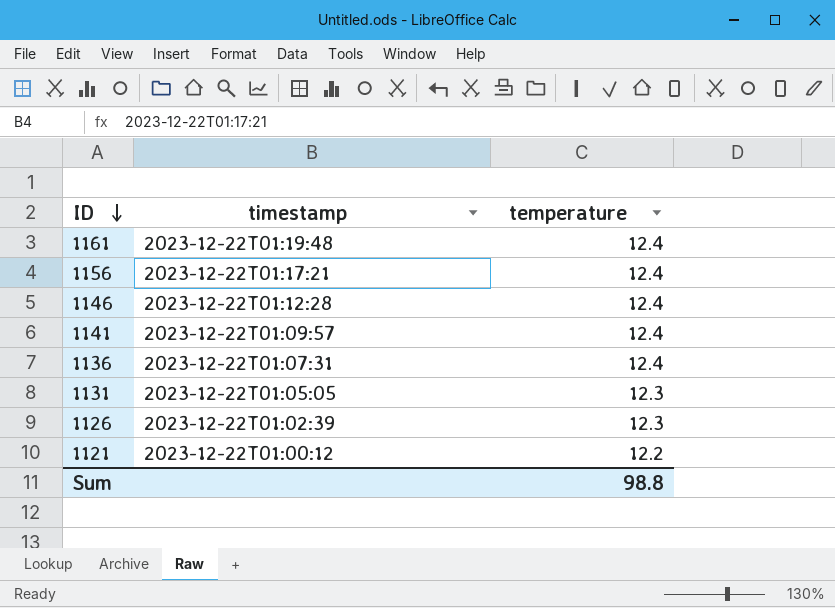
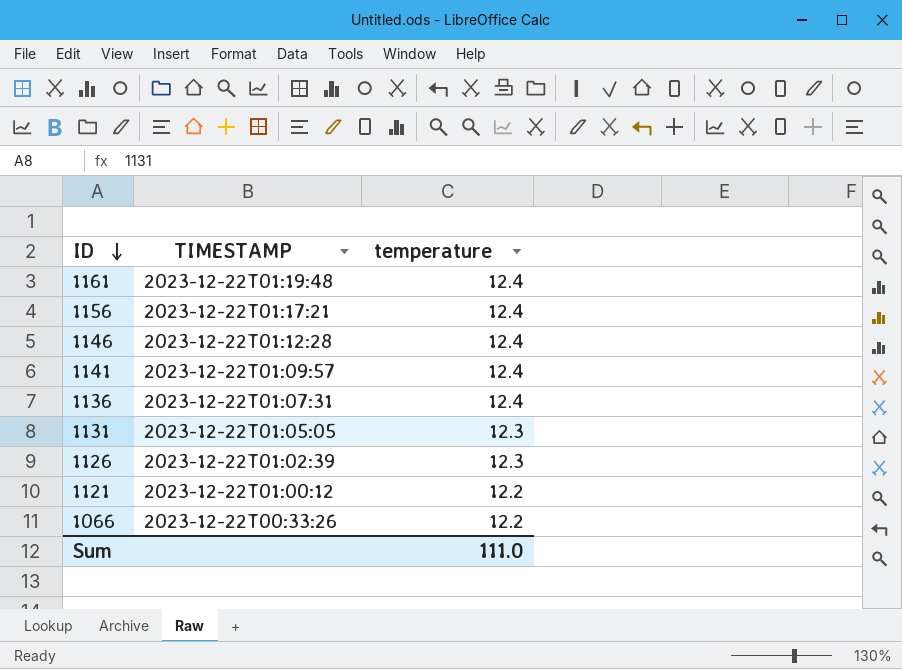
column name: timestamp -> TIMESTAMP
row 1066: none -> 2023-12-22T00:33:26 | 12.2
Sum | temperature: 98.8 -> 111.0

